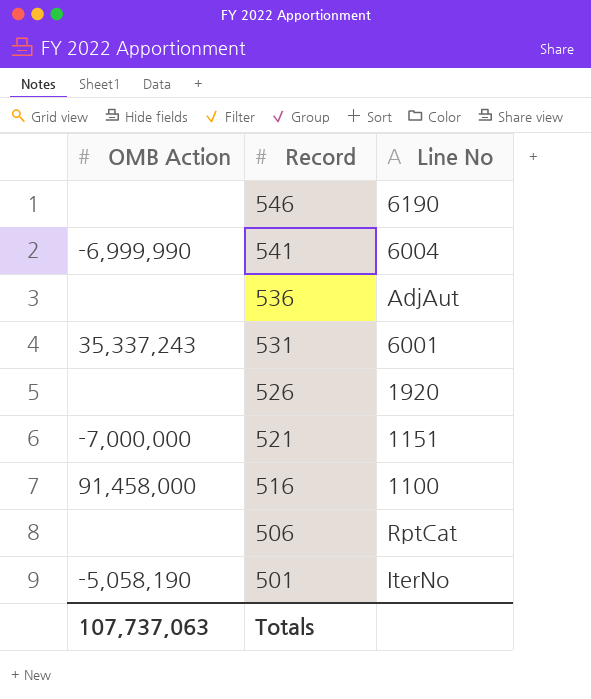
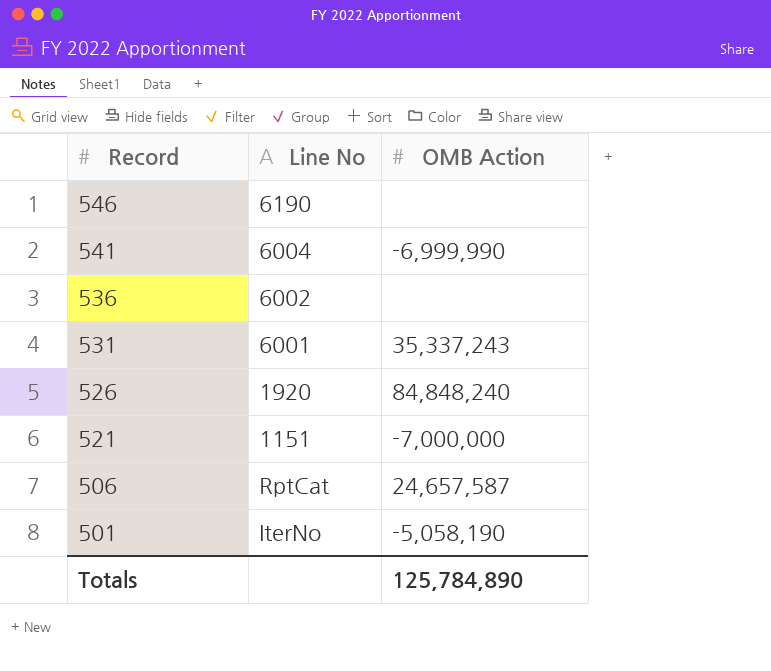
column OMB Action | position: 1 -> 3
row 516: 91,458,000 | 1100 -> none
536 | Line No: AdjAut -> 6002
526 | OMB Action: none -> 84,848,240
506 | OMB Action: none -> 24,657,587
Totals | OMB Action: 107,737,063 -> 125,784,890

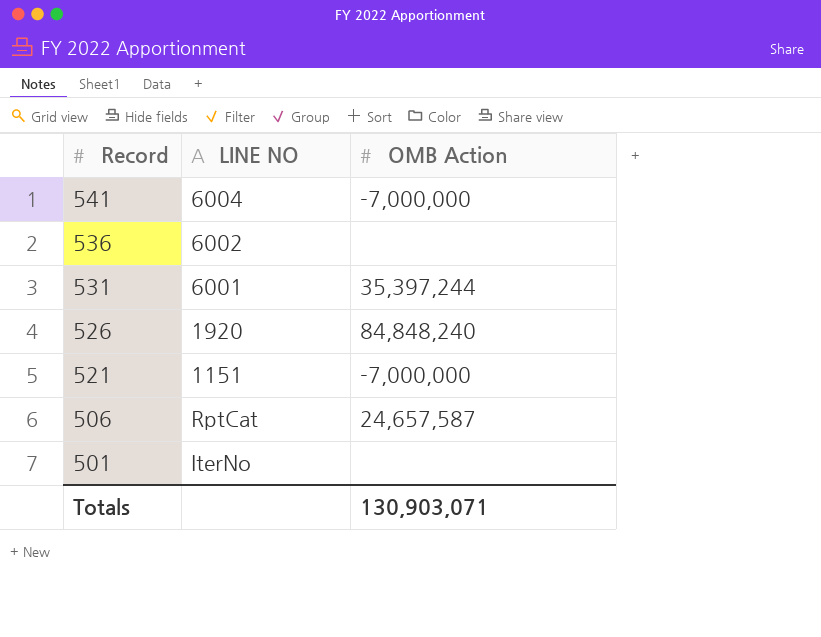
column name: Line No -> LINE NO
row 546: 6190 | none -> none
541 | OMB Action: -6,999,990 -> -7,000,000
531 | OMB Action: 35,337,243 -> 35,397,244
501 | OMB Action: -5,058,190 -> none
Totals | OMB Action: 125,784,890 -> 130,903,071

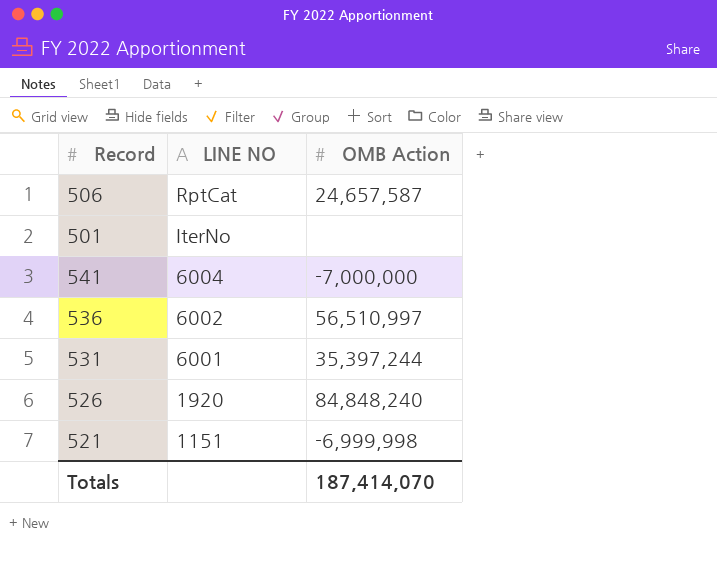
row order: Record descending -> LINE NO descending
536 | OMB Action: none -> 56,510,997
521 | OMB Action: -7,000,000 -> -6,999,998
Totals | OMB Action: 130,903,071 -> 187,414,070

